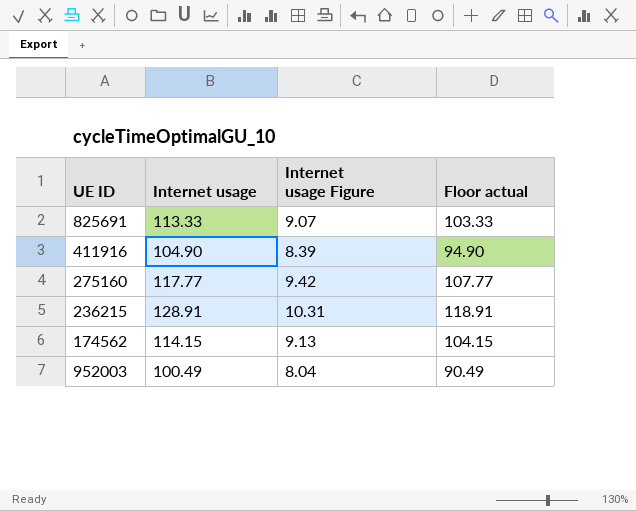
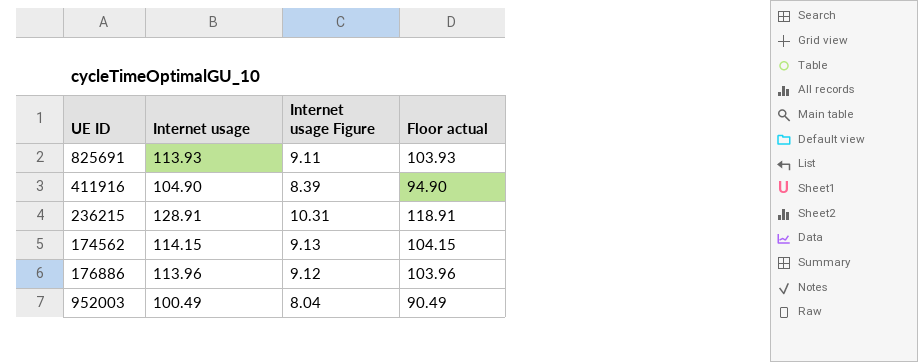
row 275160: 117.77 | 9.42 | 107.77 -> none
825691 | Internet usage: 113.33 -> 113.93
825691 | Internet usage Figure: 9.07 -> 9.11
825691 | Floor actual: 103.33 -> 103.93
row 176886: none -> 113.96 | 9.12 | 103.96

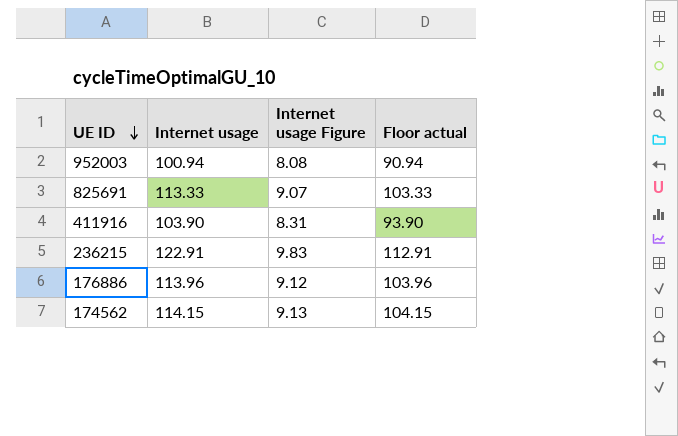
row order: none -> UE ID descending
952003 | Internet usage: 100.49 -> 100.94
952003 | Internet usage Figure: 8.04 -> 8.08
952003 | Floor actual: 90.49 -> 90.94
825691 | Internet usage: 113.93 -> 113.33
825691 | Internet usage Figure: 9.11 -> 9.07
825691 | Floor actual: 103.93 -> 103.33
411916 | Internet usage: 104.90 -> 103.90
411916 | Internet usage Figure: 8.39 -> 8.31
411916 | Floor actual: 94.90 -> 93.90
236215 | Internet usage: 128.91 -> 122.91
236215 | Internet usage Figure: 10.31 -> 9.83
236215 | Floor actual: 118.91 -> 112.91

